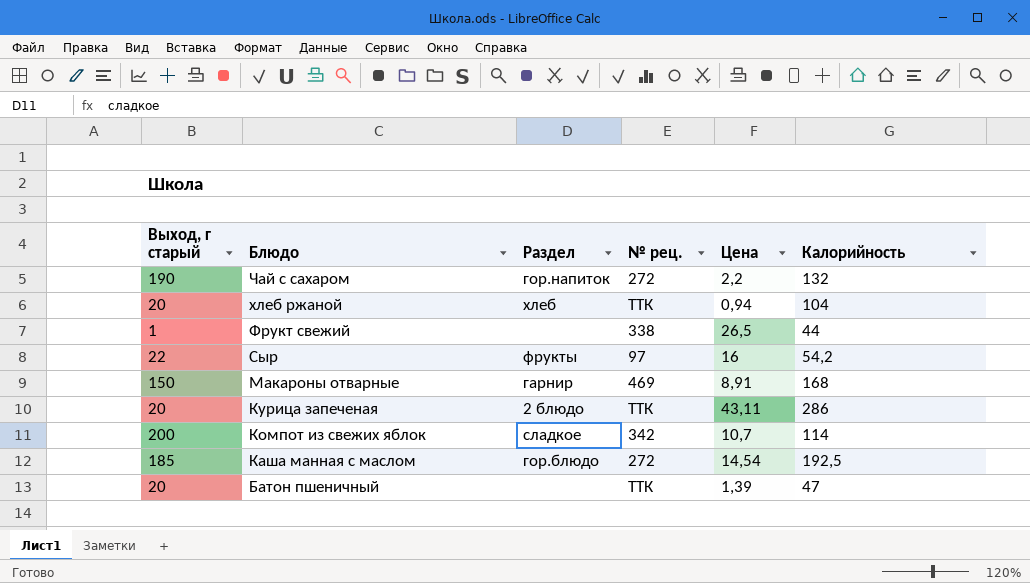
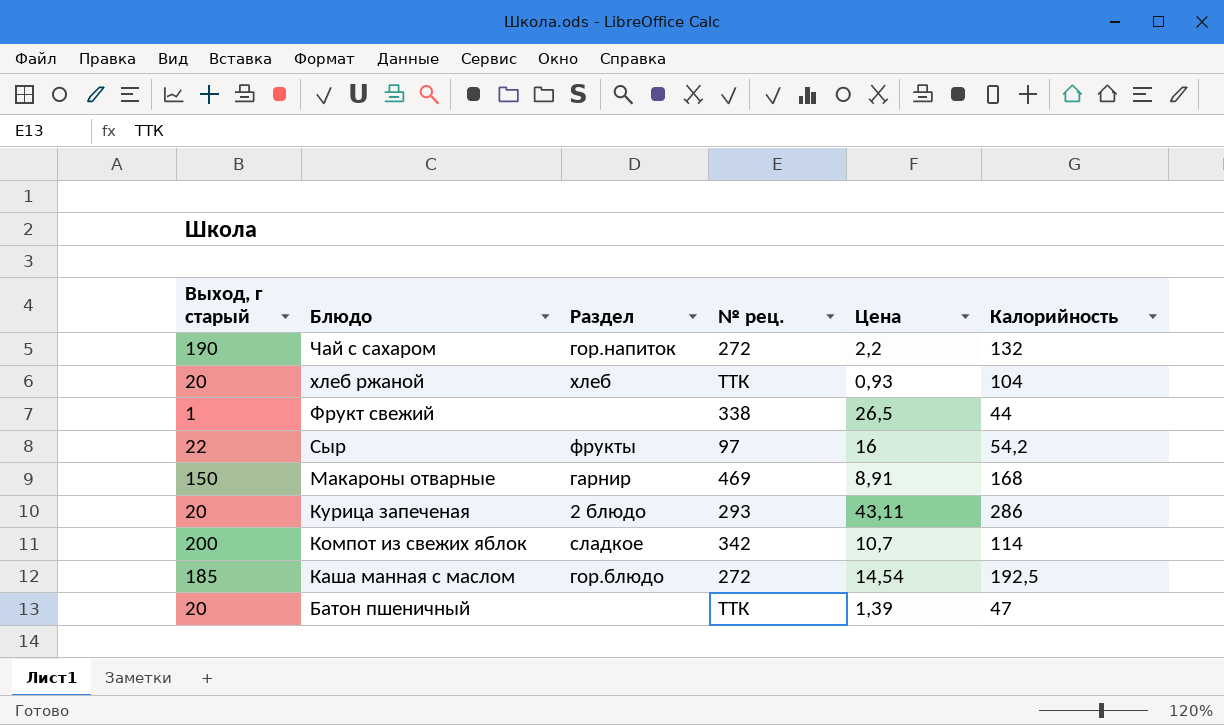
хлеб ржаной | Цена: 0,94 -> 0,93
Курица запеченая | № рец.: ТТК -> 293

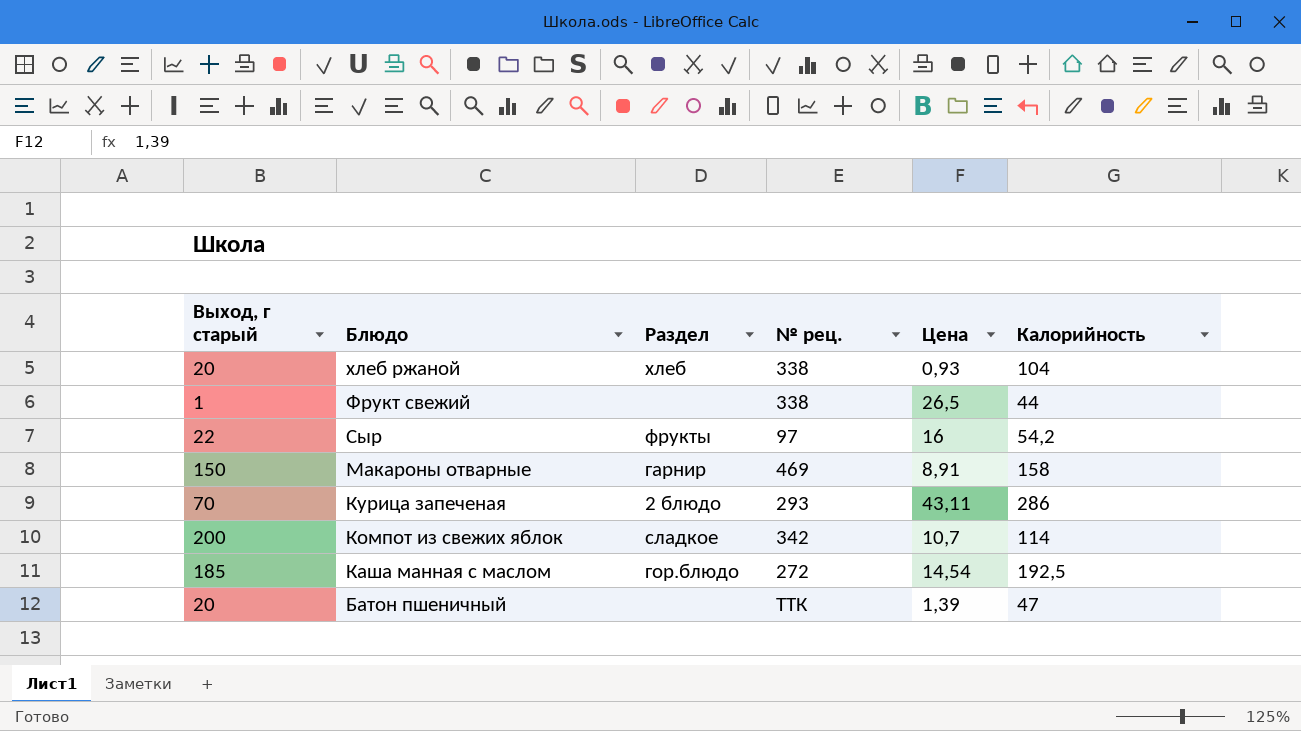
row Чай с сахаром: 190 | гор.напиток | 272 | 2,2 | 132 -> none
хлеб ржаной | № рец.: ТТК -> 338
Макароны отварные | Калорийность: 168 -> 158
Курица запеченая | Выход, г старый: 20 -> 70

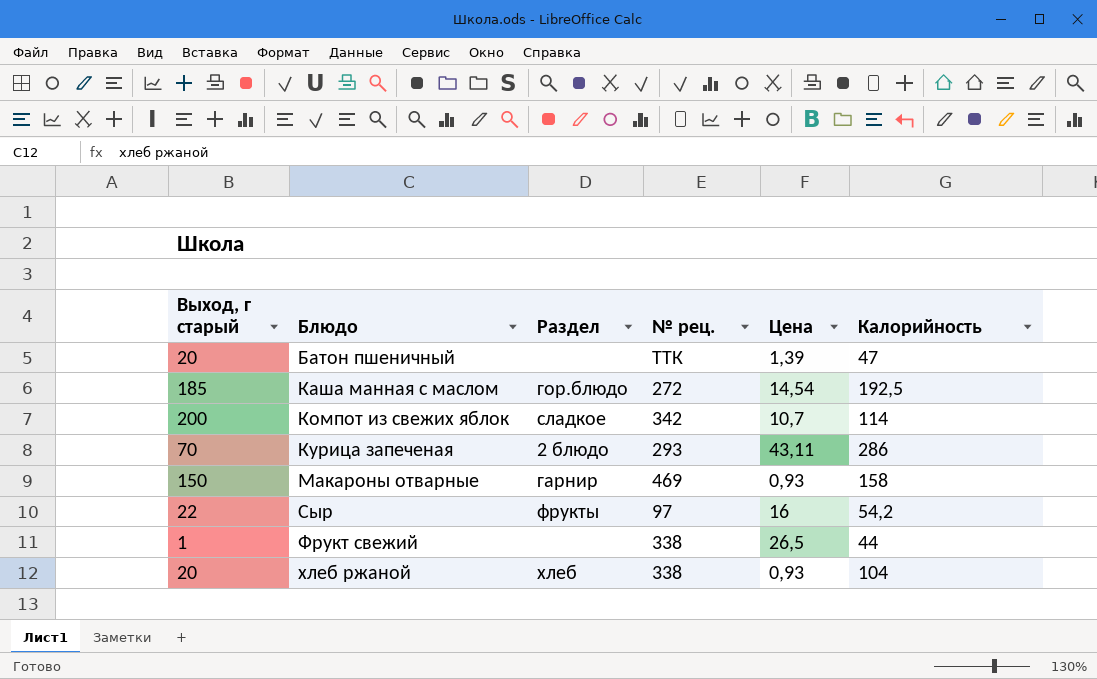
row order: Блюдо descending -> Блюдо ascending
Макароны отварные | Цена: 8,91 -> 0,93

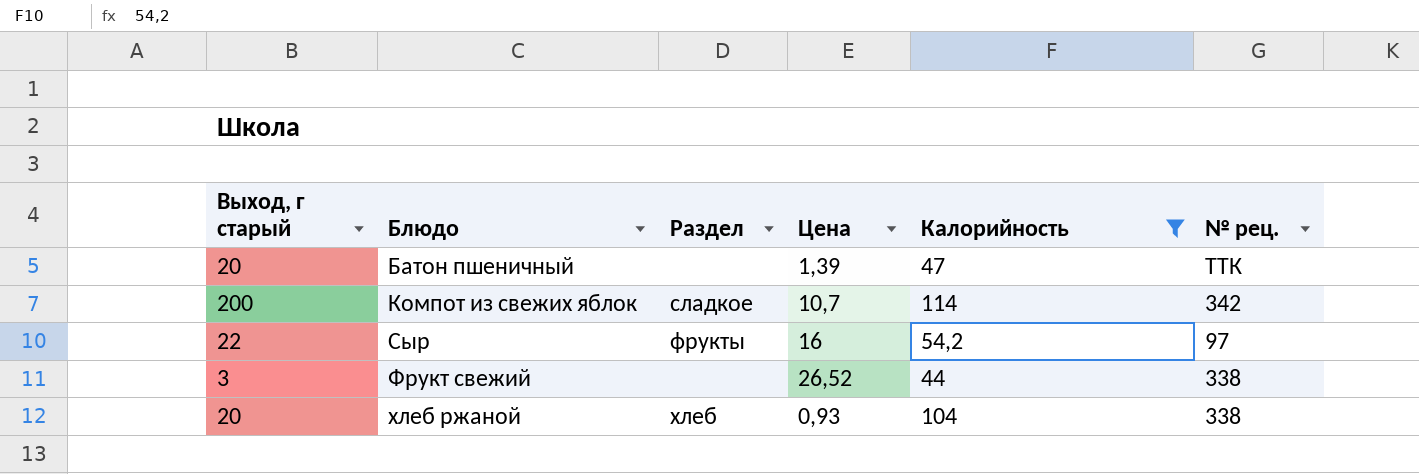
filter: none -> Калорийность <= 114
column № рец. | position: 4 -> 6
Фрукт свежий | Выход, г старый: 1 -> 3
Фрукт свежий | Цена: 26,5 -> 26,52

